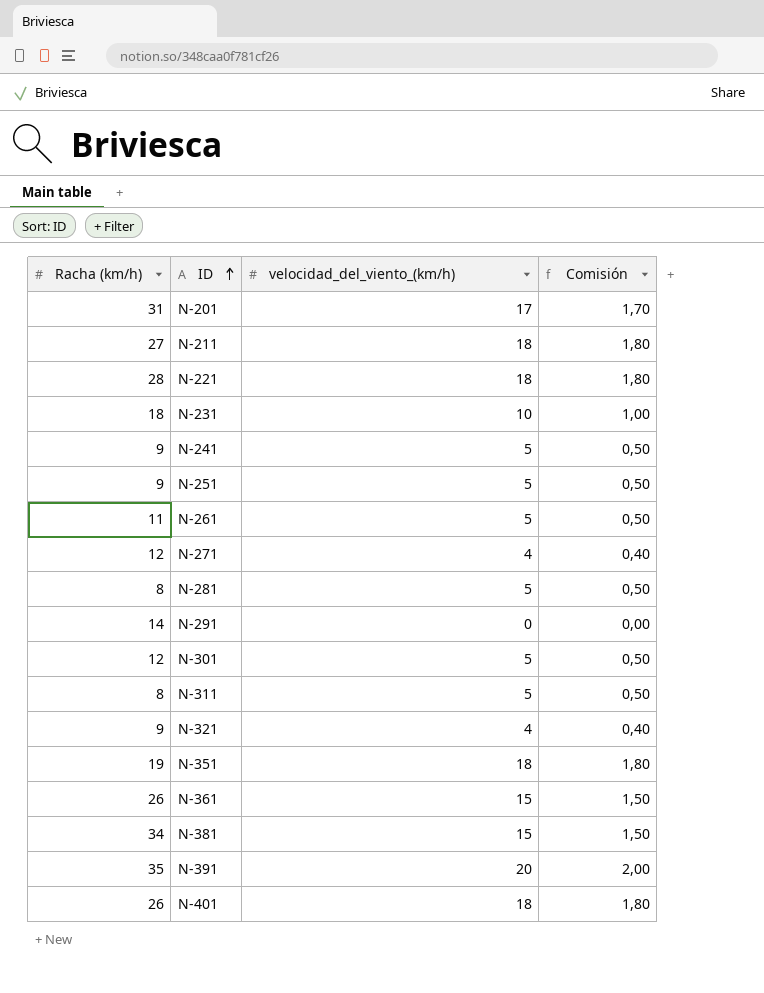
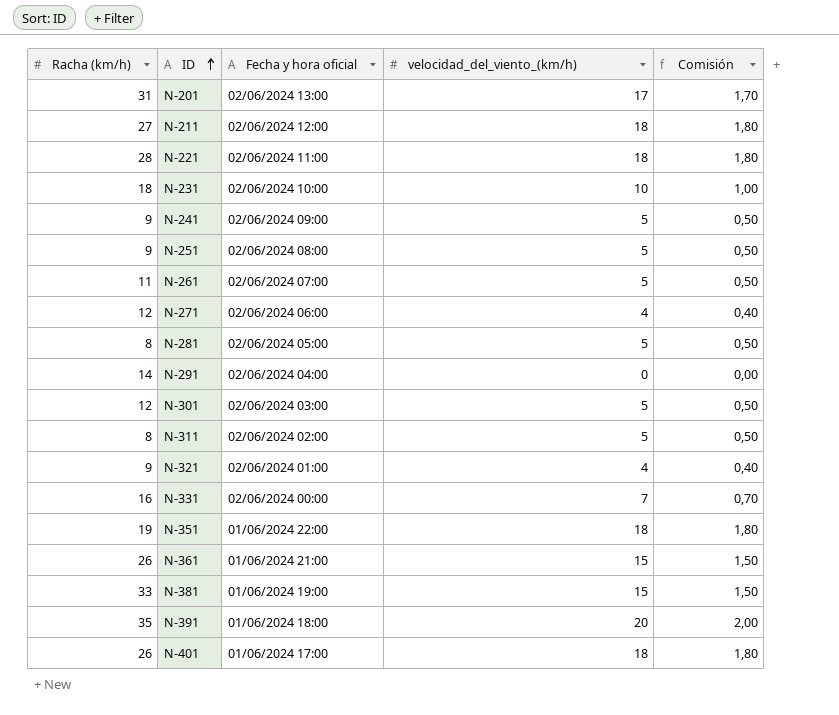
column Fecha y hora oficial | position: none -> 3
row N-331: none -> 16 | 02/06/2024 00:00 | 7 | 0,70
N-381 | Racha (km/h): 34 -> 33

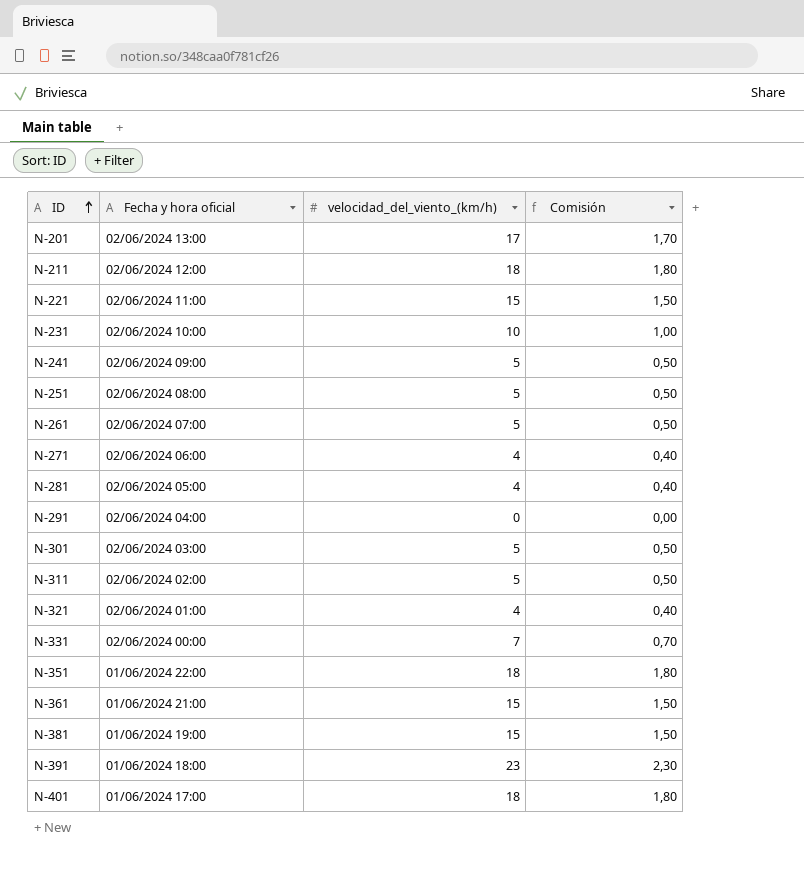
column Racha (km/h) | position: 1 -> none
N-221 | velocidad_del_viento_(km/h): 18 -> 15
N-221 | Comisión: 1,80 -> 1,50
N-281 | velocidad_del_viento_(km/h): 5 -> 4
N-281 | Comisión: 0,50 -> 0,40
N-391 | velocidad_del_viento_(km/h): 20 -> 23
N-391 | Comisión: 2,00 -> 2,30

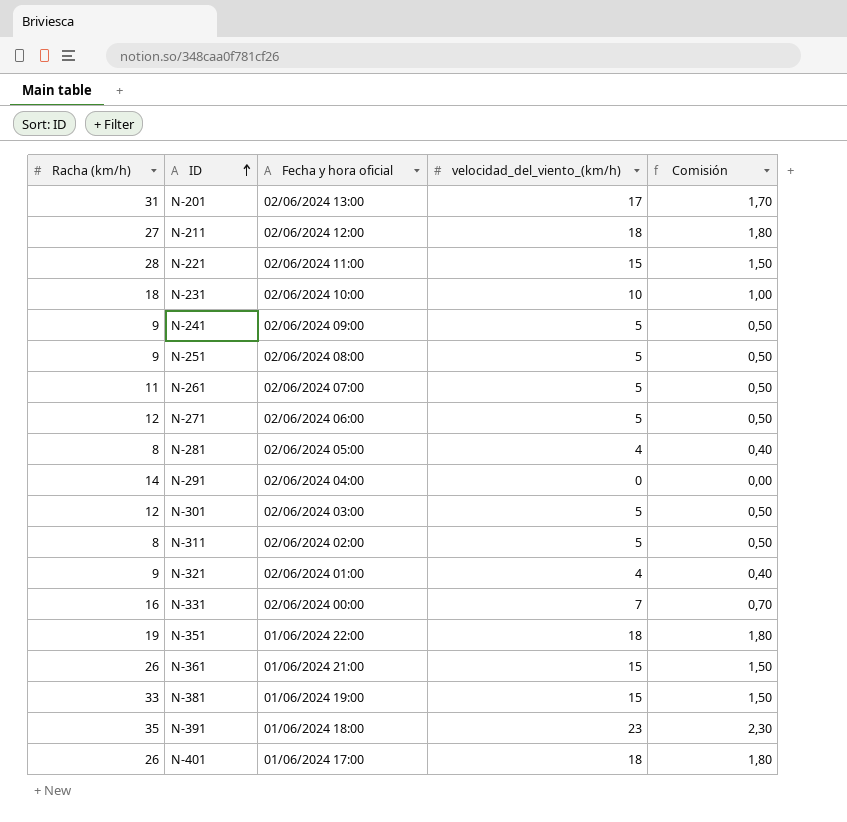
column Racha (km/h) | position: none -> 1
N-271 | velocidad_del_viento_(km/h): 4 -> 5
N-271 | Comisión: 0,40 -> 0,50

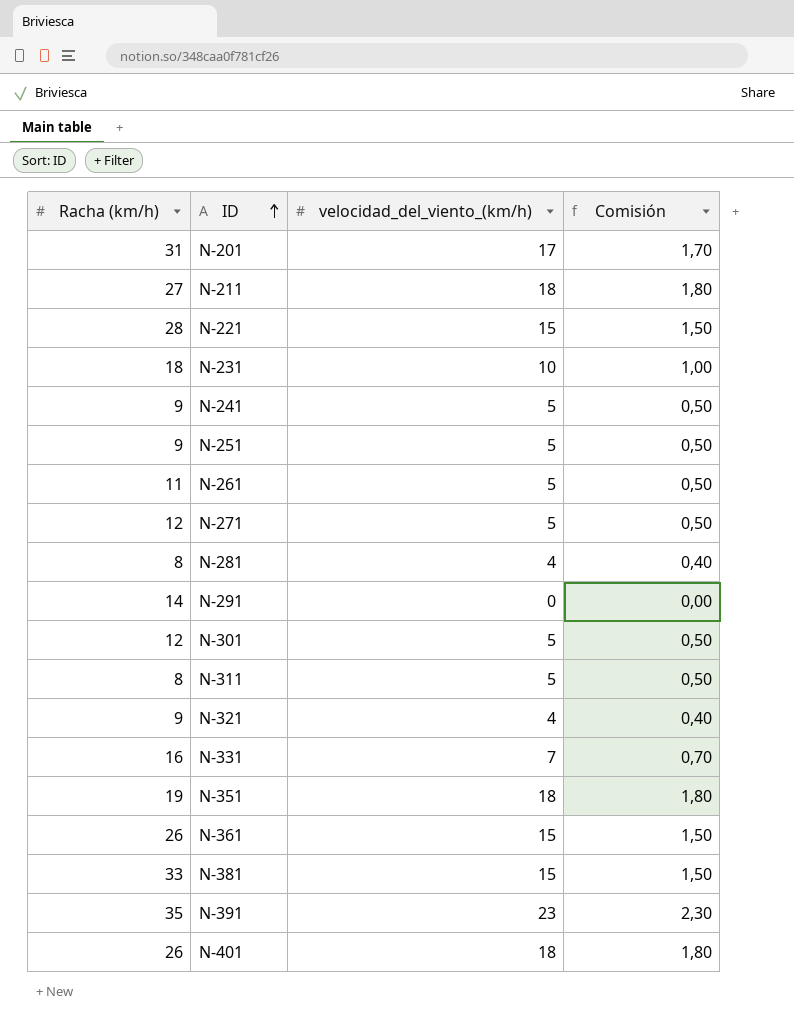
column Fecha y hora oficial | position: 3 -> none

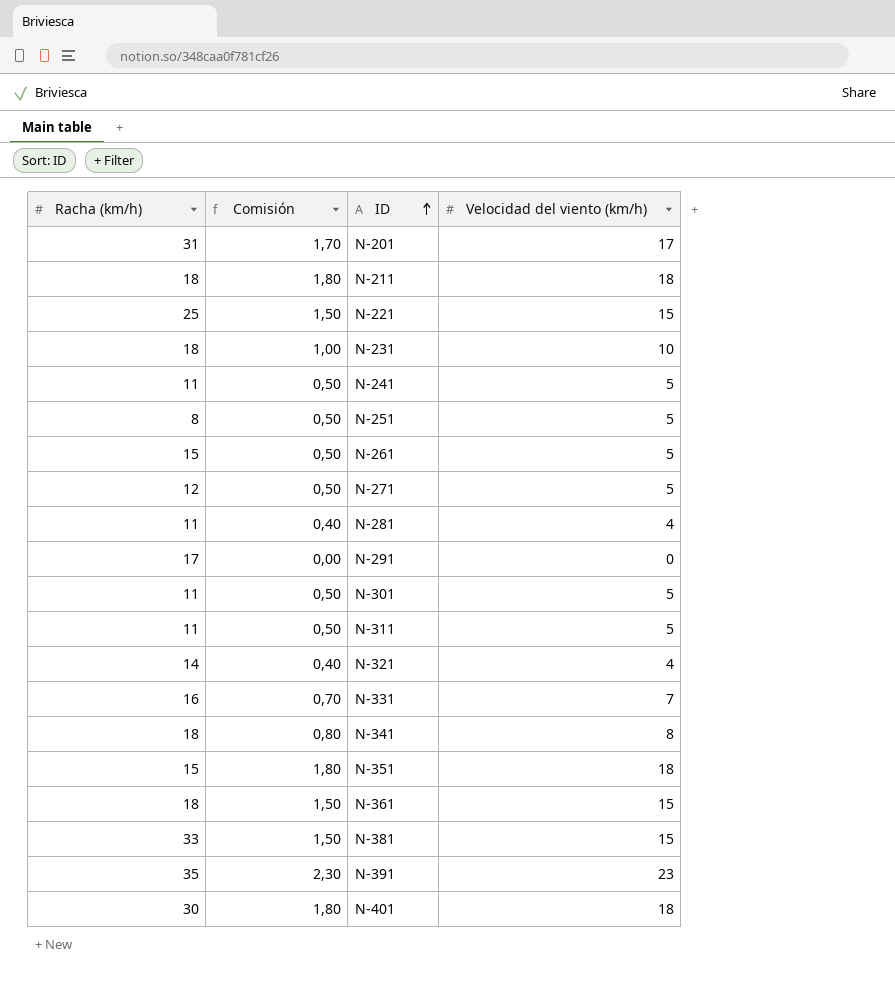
column Comisión | position: 4 -> 2
column name: velocidad_del_viento_(km/h) -> Velocidad del viento (km/h)
N-211 | Racha (km/h): 27 -> 18
N-221 | Racha (km/h): 28 -> 25
N-241 | Racha (km/h): 9 -> 11
N-251 | Racha (km/h): 9 -> 8
N-261 | Racha (km/h): 11 -> 15
N-281 | Racha (km/h): 8 -> 11
N-291 | Racha (km/h): 14 -> 17
N-301 | Racha (km/h): 12 -> 11
N-311 | Racha (km/h): 8 -> 11
N-321 | Racha (km/h): 9 -> 14
row N-341: none -> 18 | 0,80 | 8
N-351 | Racha (km/h): 19 -> 15
N-361 | Racha (km/h): 26 -> 18
N-401 | Racha (km/h): 26 -> 30

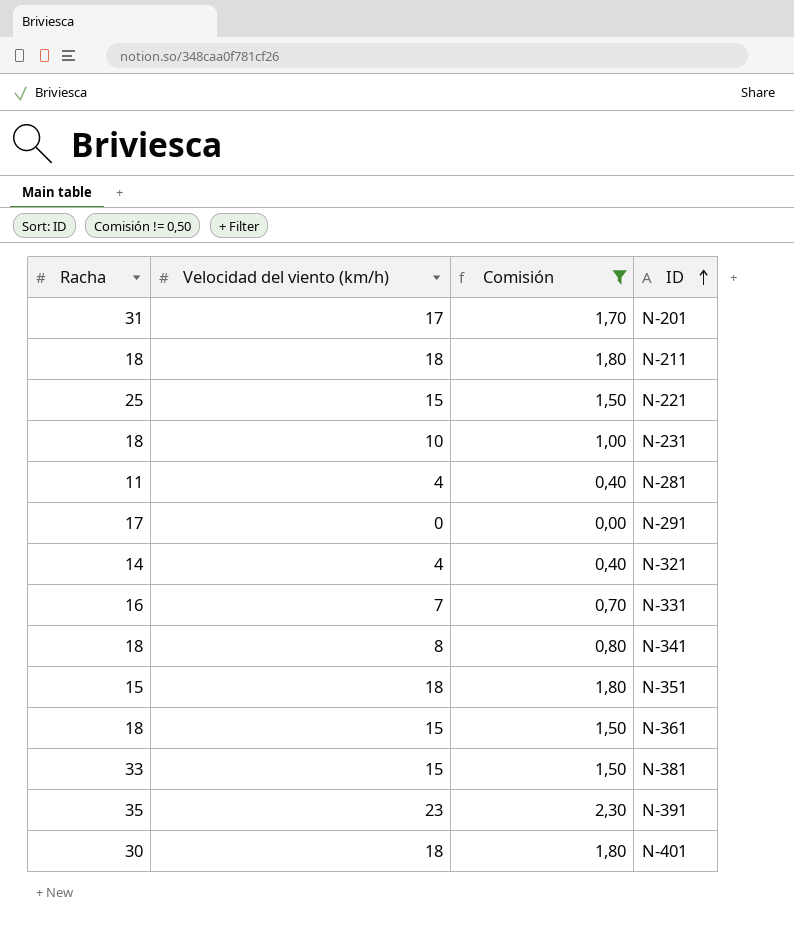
filter: none -> Comisión != 0,50
column name: Racha (km/h) -> Racha
column Velocidad del viento (km/h) | position: 4 -> 2

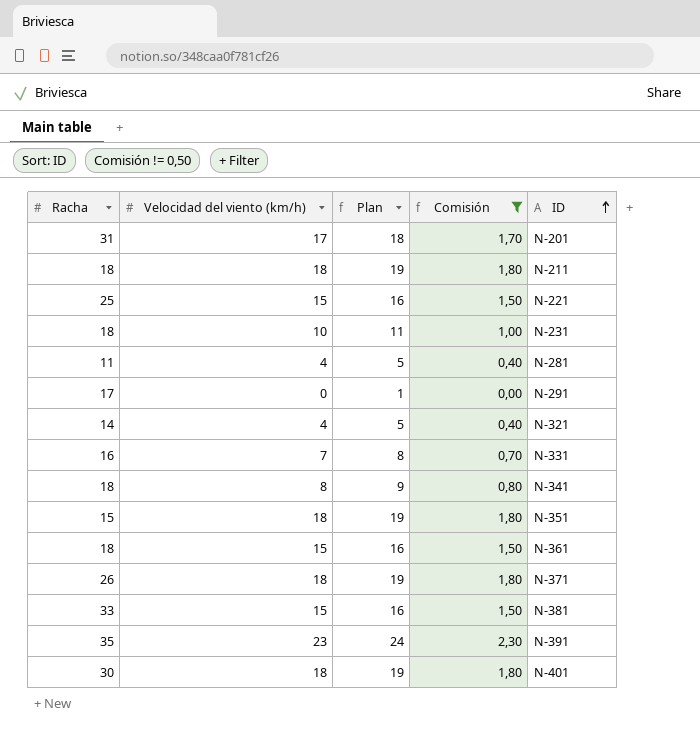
column Plan | formula: none -> [Velocidad del viento (km/h)] + 1
row N-371: none -> 26 | 18 | 19 | 1,80

